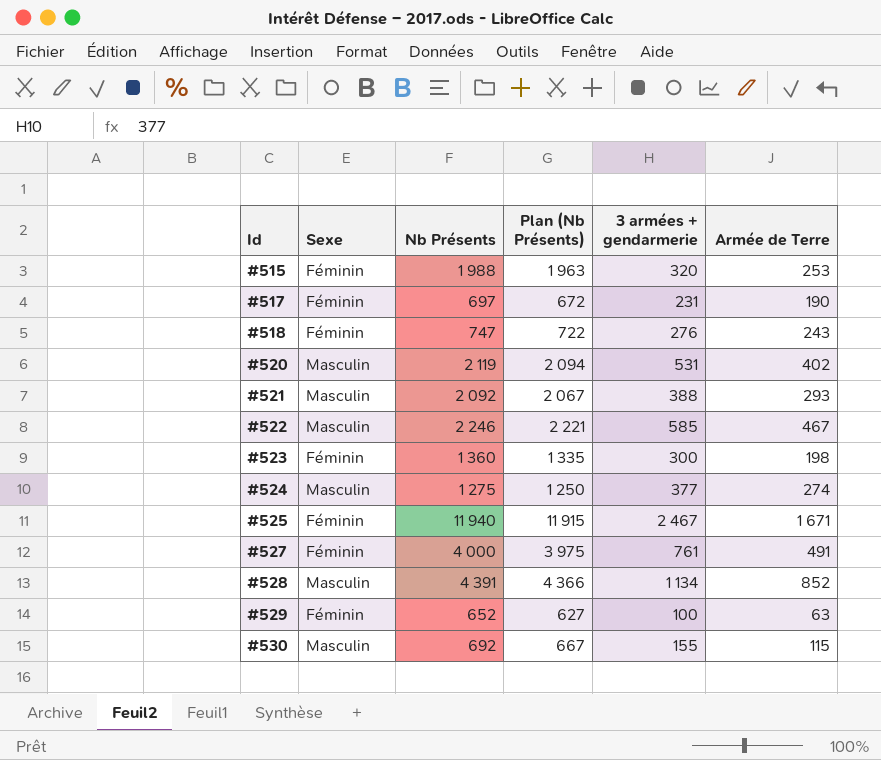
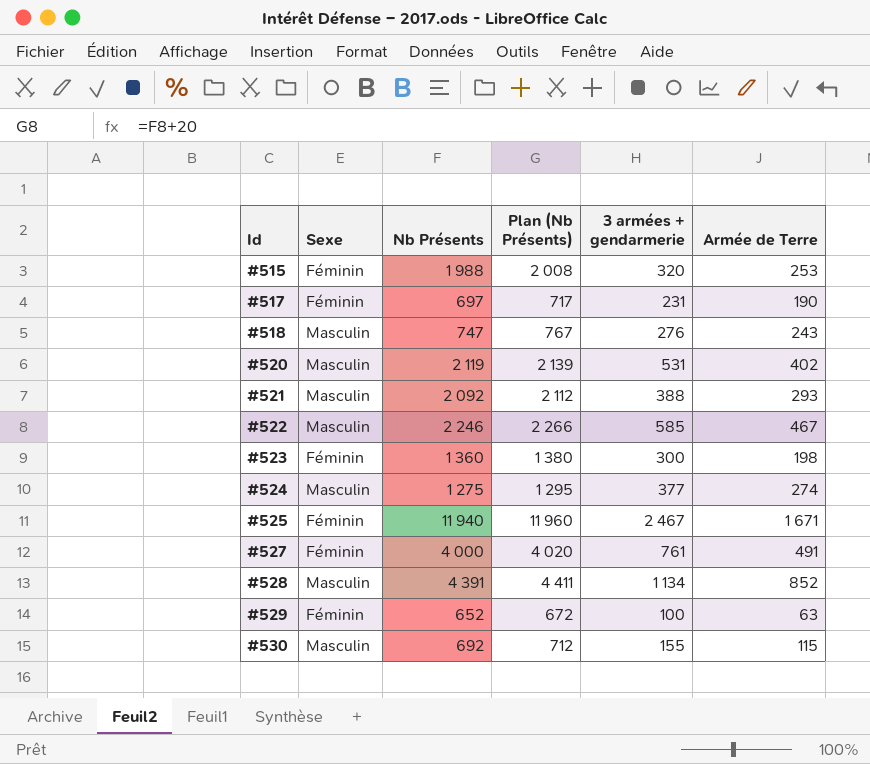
column Plan (Nb Présents) | formula: [Nb Présents] - 25 -> [Nb Présents] + 20
#518 | Sexe: Féminin -> Masculin

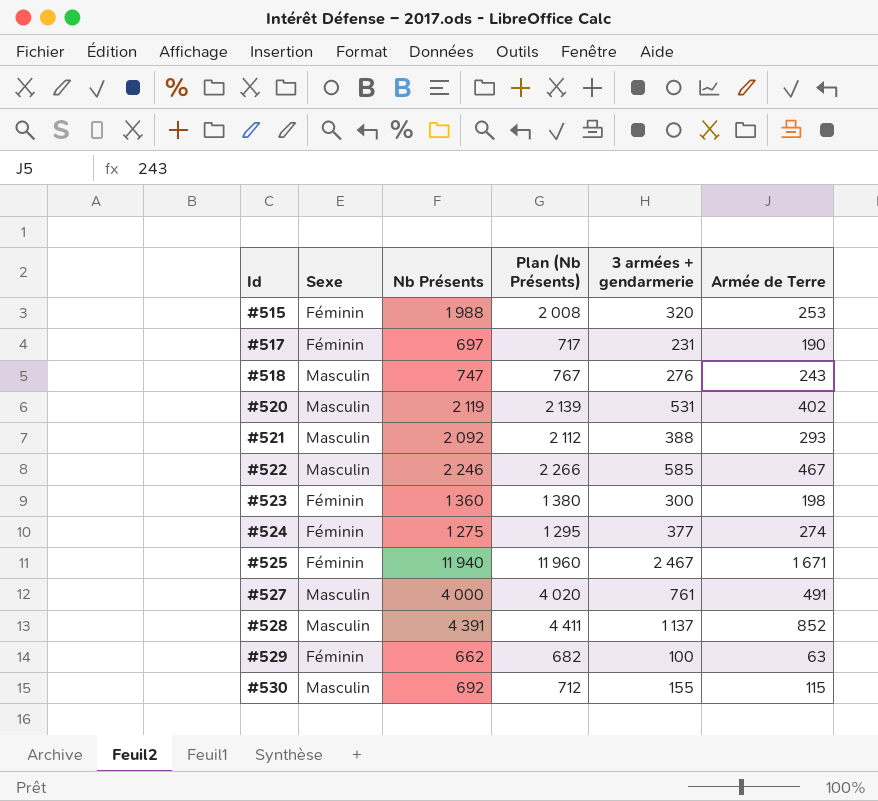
#524 | Sexe: Masculin -> Féminin
#527 | Sexe: Féminin -> Masculin
#528 | 3 armées + gendarmerie: 1 134 -> 1 137
#529 | Nb Présents: 652 -> 662
#529 | Plan (Nb Présents): 672 -> 682

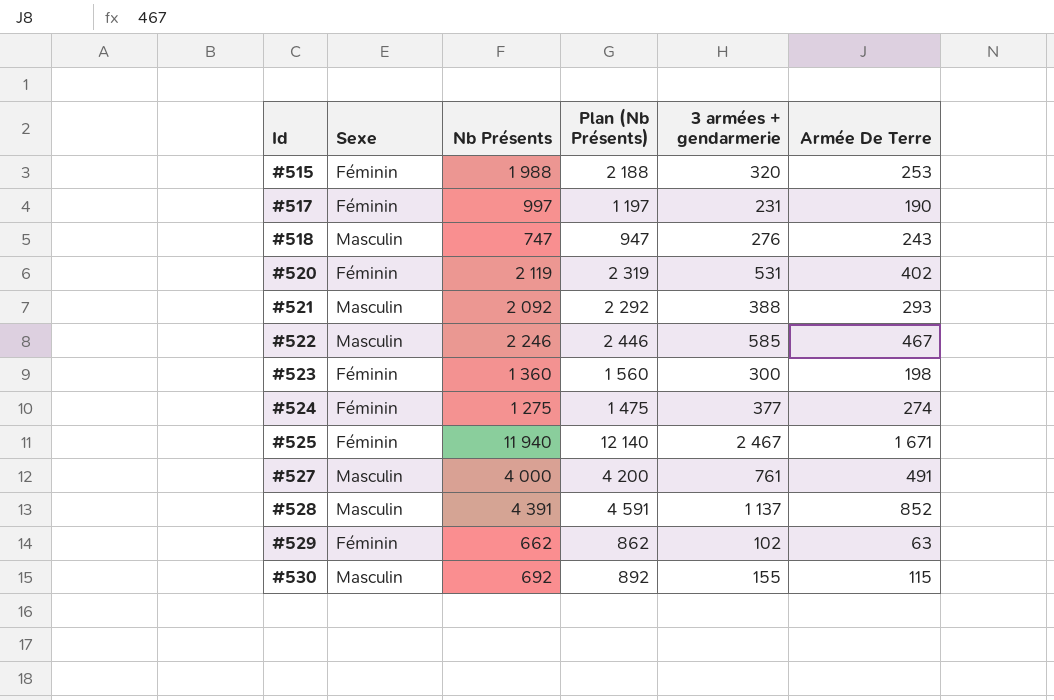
column Plan (Nb Présents) | formula: [Nb Présents] + 20 -> [Nb Présents] + 200
column name: Armée de Terre -> Armée De Terre
#517 | Nb Présents: 697 -> 997
#520 | Sexe: Masculin -> Féminin
#529 | 3 armées + gendarmerie: 100 -> 102

